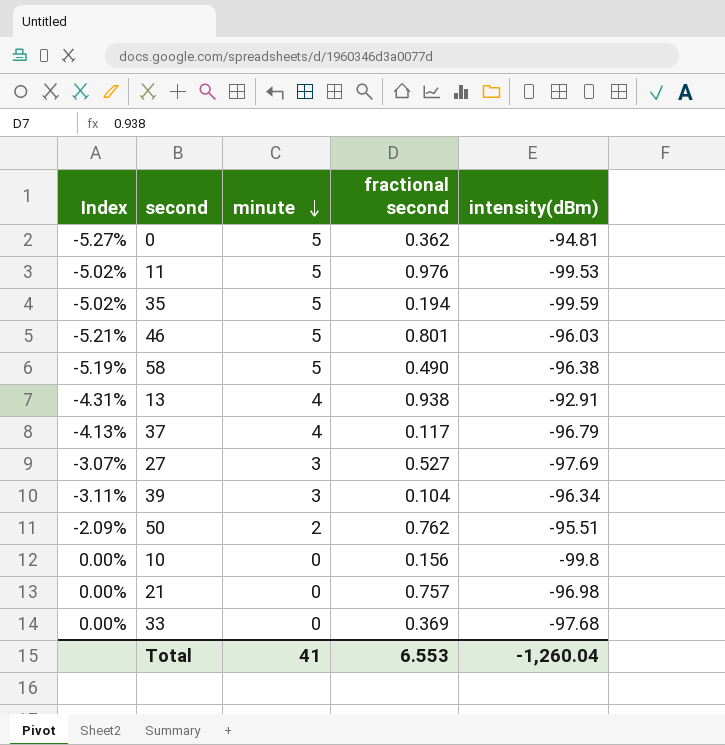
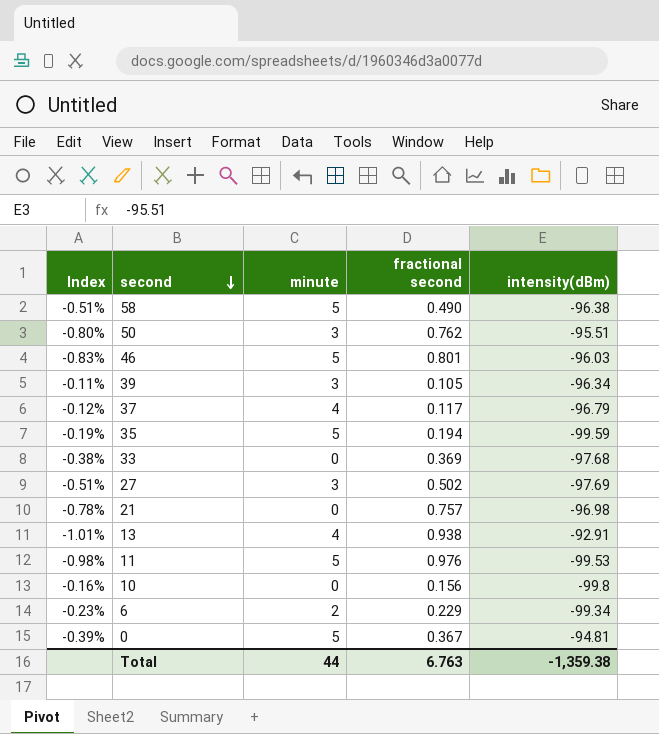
row order: minute descending -> second descending
column Index | formula: [minute] / [intensity(dBm)] -> [fractional second] / [intensity(dBm)]
50 | minute: 2 -> 3
39 | fractional second: 0.104 -> 0.105
27 | fractional second: 0.527 -> 0.502
row 6: none -> -0.23% | 2 | 0.229 | -99.34
0 | fractional second: 0.362 -> 0.367
Total | minute: 41 -> 44
Total | fractional second: 6.553 -> 6.763
Total | intensity(dBm): -1,260.04 -> -1,359.38

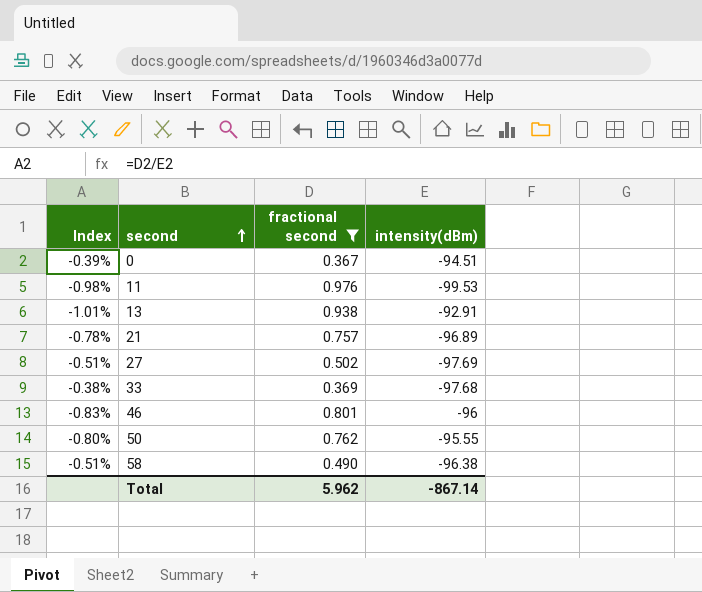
filter: none -> fractional second >= 0.367
row order: second descending -> second ascending
column minute | position: 3 -> none
0 | intensity(dBm): -94.81 -> -94.51
21 | intensity(dBm): -96.98 -> -96.89
46 | intensity(dBm): -96.03 -> -96
50 | intensity(dBm): -95.51 -> -95.55
Total | fractional second: 6.763 -> 5.962
Total | intensity(dBm): -1,359.38 -> -867.14

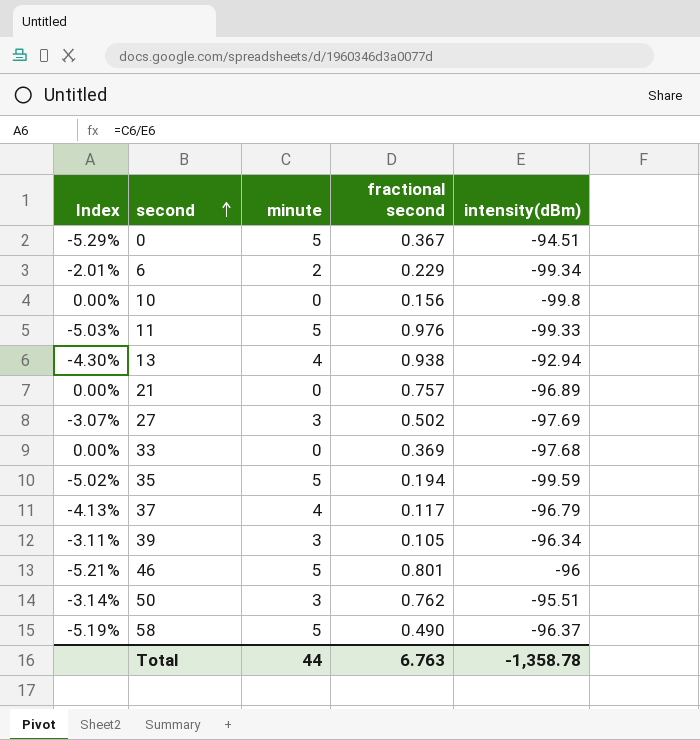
filter: fractional second >= 0.367 -> none
column Index | formula: [fractional second] / [intensity(dBm)] -> [minute] / [intensity(dBm)]
column minute | position: none -> 3
11 | intensity(dBm): -99.53 -> -99.33
13 | intensity(dBm): -92.91 -> -92.94
50 | intensity(dBm): -95.55 -> -95.51
58 | intensity(dBm): -96.38 -> -96.37
Total | fractional second: 5.962 -> 6.763
Total | intensity(dBm): -867.14 -> -1,358.78

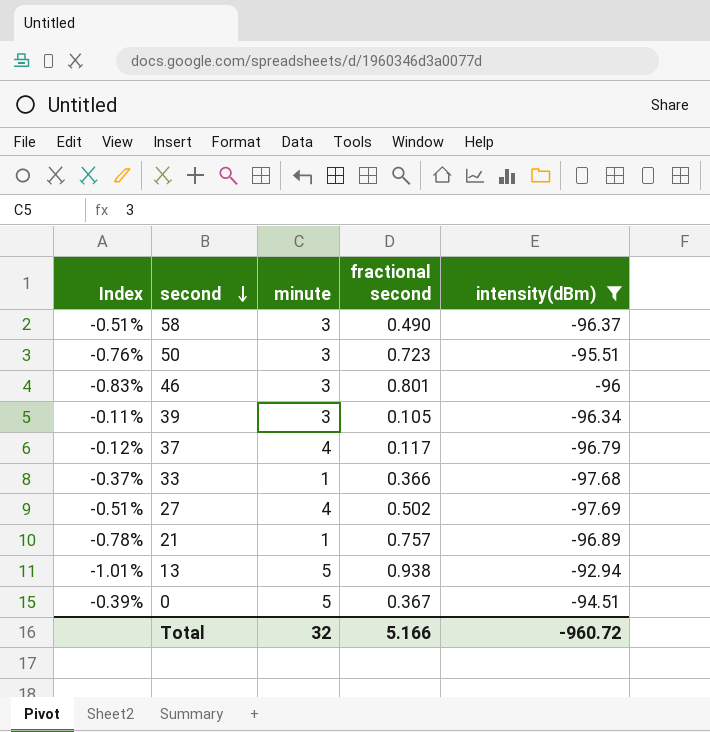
filter: none -> intensity(dBm) >= -97.69
row order: second ascending -> second descending
column Index | formula: [minute] / [intensity(dBm)] -> [fractional second] / [intensity(dBm)]
58 | minute: 5 -> 3
50 | fractional second: 0.762 -> 0.723
46 | minute: 5 -> 3
33 | minute: 0 -> 1
33 | fractional second: 0.369 -> 0.366
27 | minute: 3 -> 4
21 | minute: 0 -> 1
13 | minute: 4 -> 5
Total | minute: 44 -> 32
Total | fractional second: 6.763 -> 5.166
Total | intensity(dBm): -1,358.78 -> -960.72

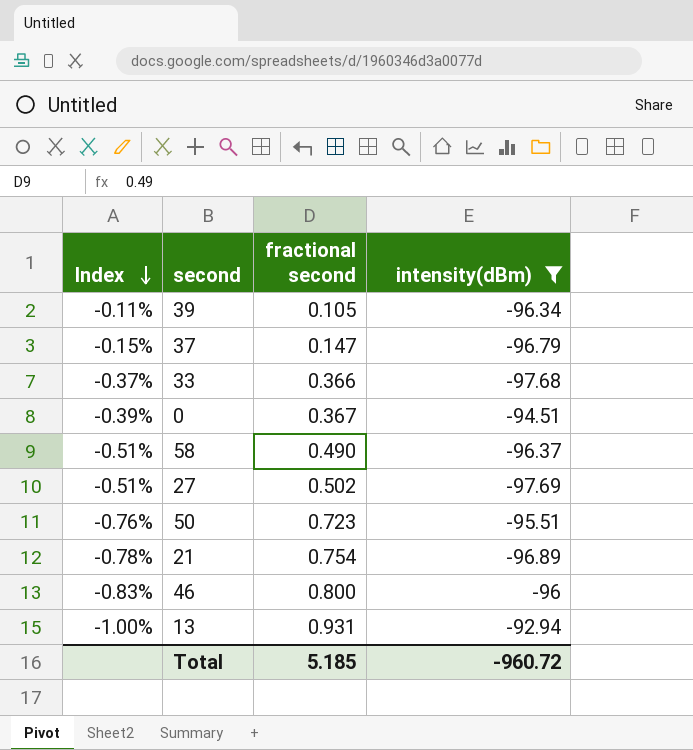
row order: second descending -> Index descending
column minute | position: 3 -> none
37 | Index: -0.12% -> -0.15%
37 | fractional second: 0.117 -> 0.147
21 | fractional second: 0.757 -> 0.754
46 | fractional second: 0.801 -> 0.800
13 | Index: -1.01% -> -1.00%
13 | fractional second: 0.938 -> 0.931
Total | fractional second: 5.166 -> 5.185

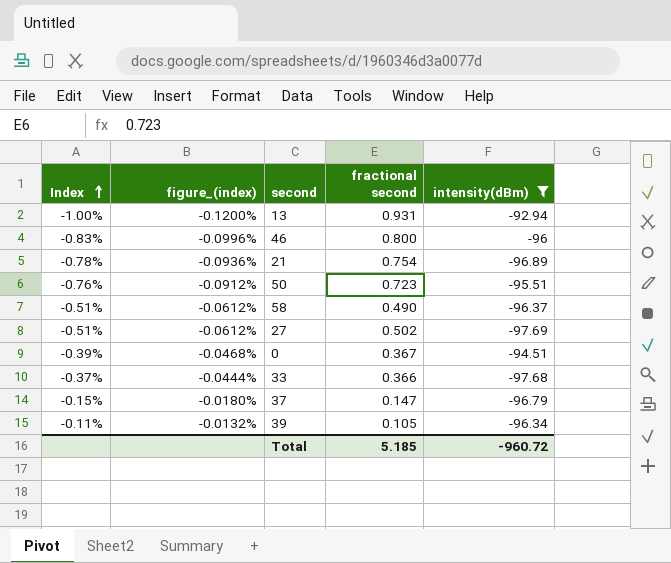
row order: Index descending -> Index ascending
column figure_(index) | formula: none -> [Index] * 0.12

